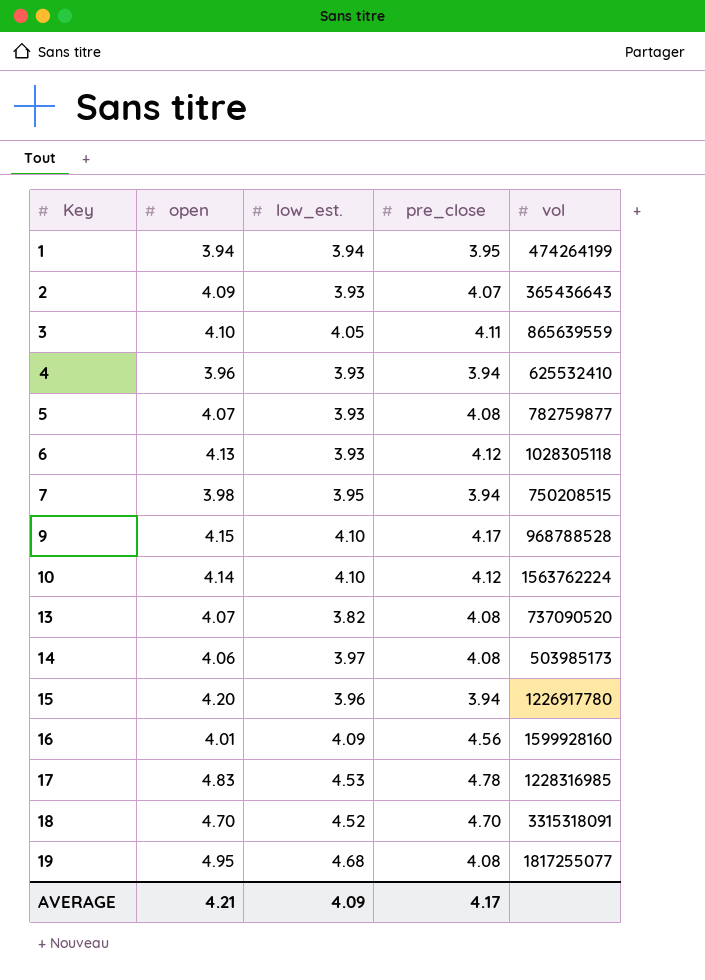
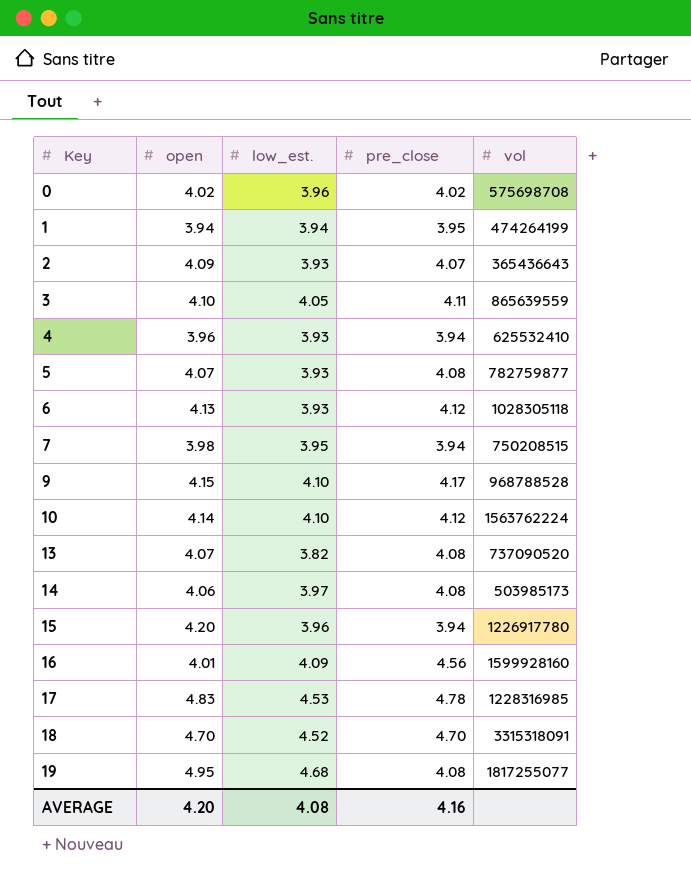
row 0: none -> 4.02 | 3.96 | 4.02 | 575698708
AVERAGE | open: 4.21 -> 4.20
AVERAGE | low_est.: 4.09 -> 4.08
AVERAGE | pre_close: 4.17 -> 4.16

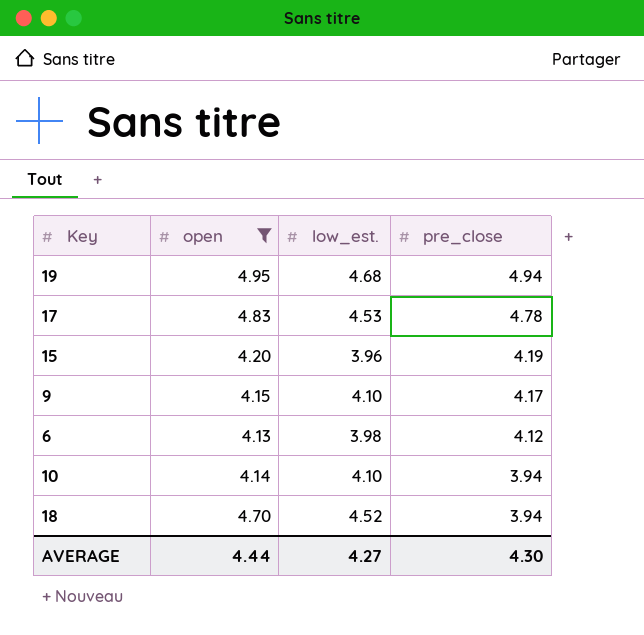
filter: none -> open >= 4.13
row order: Key ascending -> pre_close descending
column vol | position: 5 -> none
19 | pre_close: 4.08 -> 4.94
15 | pre_close: 3.94 -> 4.19
6 | low_est.: 3.93 -> 3.98
10 | pre_close: 4.12 -> 3.94
18 | pre_close: 4.70 -> 3.94
AVERAGE | open: 4.20 -> 4.44
AVERAGE | low_est.: 4.08 -> 4.27
AVERAGE | pre_close: 4.16 -> 4.30

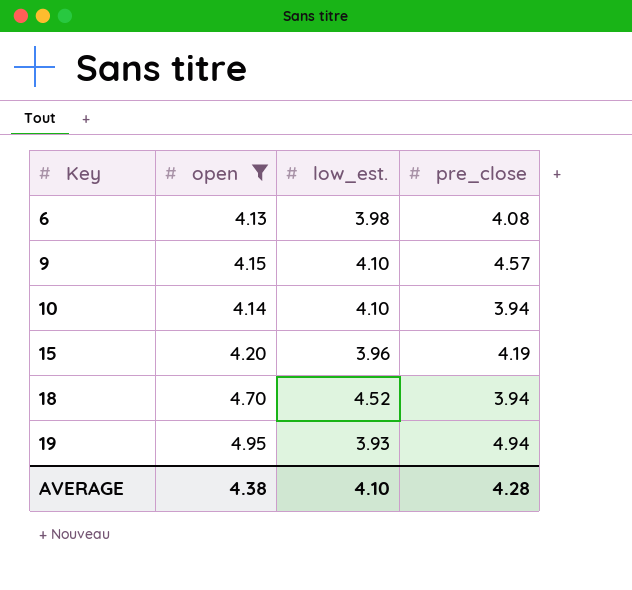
row order: pre_close descending -> Key ascending
row 17: 4.83 | 4.53 | 4.78 -> none
6 | pre_close: 4.12 -> 4.08
9 | pre_close: 4.17 -> 4.57
19 | low_est.: 4.68 -> 3.93
AVERAGE | open: 4.44 -> 4.38
AVERAGE | low_est.: 4.27 -> 4.10
AVERAGE | pre_close: 4.30 -> 4.28

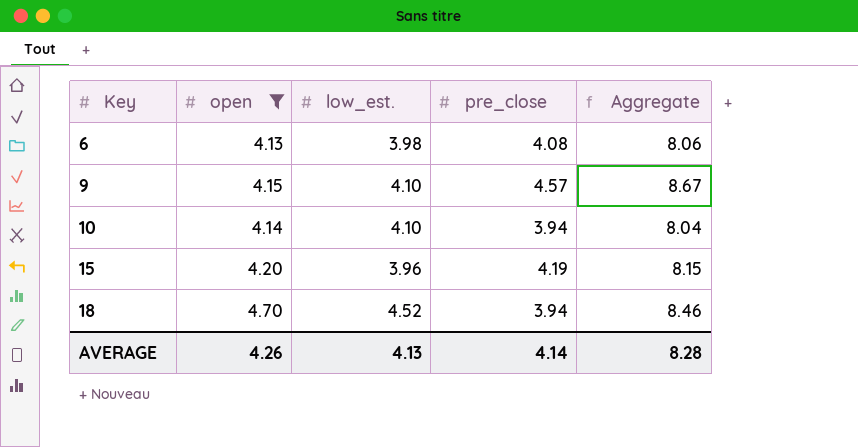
column Aggregate | formula: none -> [low_est.] + [pre_close]
row 19: 4.95 | 3.93 | 4.94 -> none
AVERAGE | open: 4.38 -> 4.26
AVERAGE | low_est.: 4.10 -> 4.13
AVERAGE | pre_close: 4.28 -> 4.14

